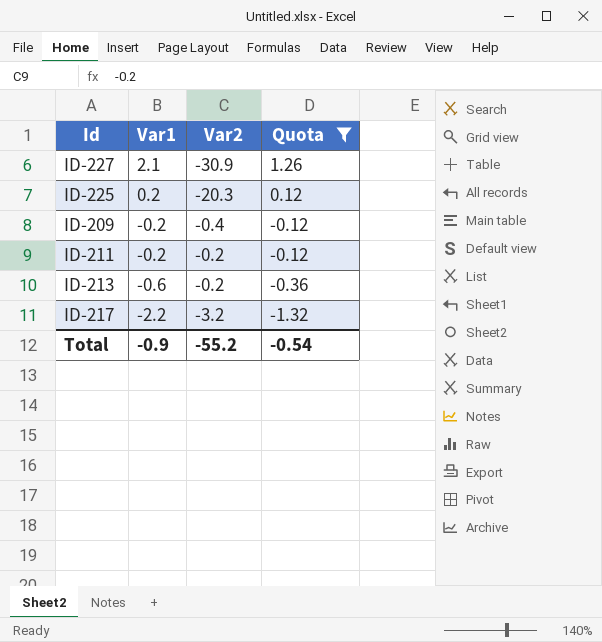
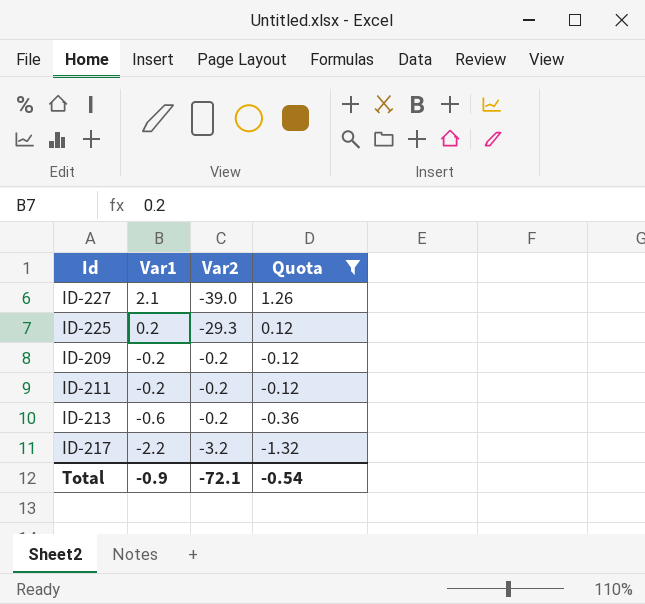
ID-227 | Var2: -30.9 -> -39.0
ID-225 | Var2: -20.3 -> -29.3
ID-209 | Var2: -0.4 -> -0.2
Total | Var2: -55.2 -> -72.1

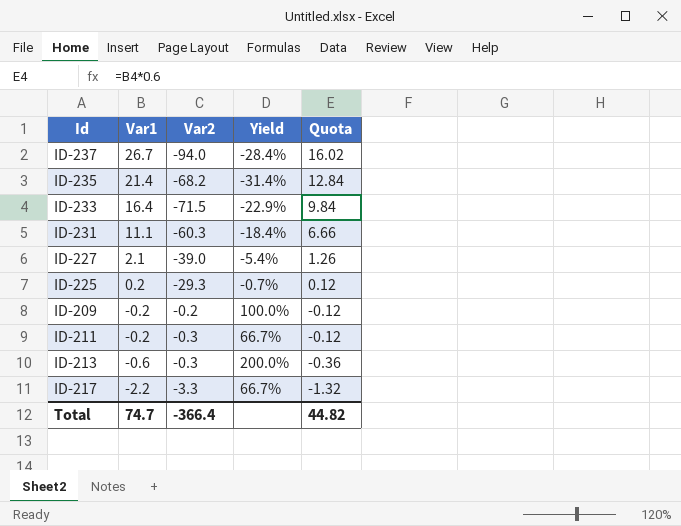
filter: Quota <= 1.26 -> none
column Yield | formula: none -> [Var1] / [Var2]
ID-211 | Var2: -0.2 -> -0.3
ID-213 | Var2: -0.2 -> -0.3
ID-217 | Var2: -3.2 -> -3.3
Total | Var1: -0.9 -> 74.7
Total | Var2: -72.1 -> -366.4
Total | Quota: -0.54 -> 44.82

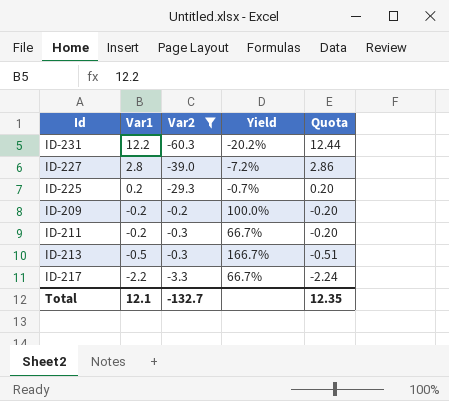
filter: none -> Var2 >= -60.3
column Quota | formula: [Var1] * 0.6 -> [Var1] * 1.02
ID-231 | Var1: 11.1 -> 12.2
ID-231 | Yield: -18.4% -> -20.2%
ID-227 | Var1: 2.1 -> 2.8
ID-227 | Yield: -5.4% -> -7.2%
ID-213 | Var1: -0.6 -> -0.5
ID-213 | Yield: 200.0% -> 166.7%
Total | Var1: 74.7 -> 12.1
Total | Var2: -366.4 -> -132.7
Total | Quota: 44.82 -> 12.35

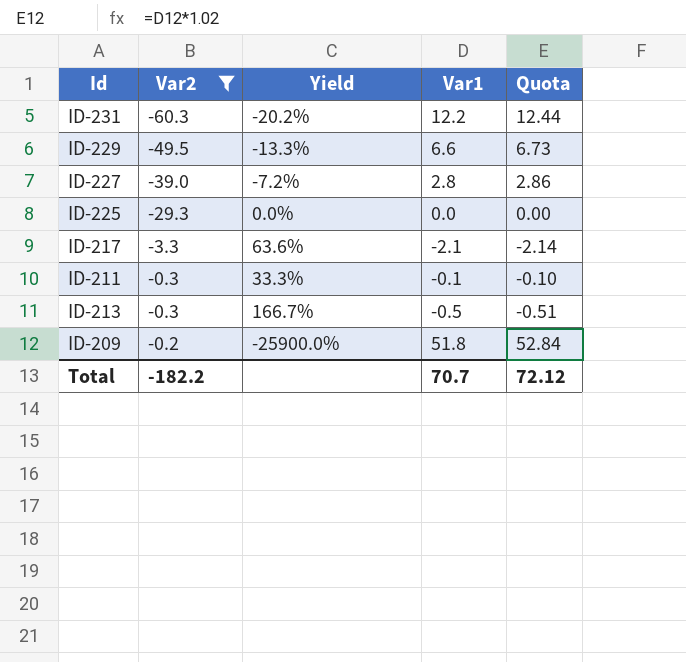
row order: Var1 descending -> Var2 ascending
column Var1 | position: 2 -> 4
row ID-229: none -> -49.5 | -13.3% | 6.6 | 6.73
ID-225 | Yield: -0.7% -> 0.0%
ID-225 | Var1: 0.2 -> 0.0
ID-225 | Quota: 0.20 -> 0.00
ID-217 | Yield: 66.7% -> 63.6%
ID-217 | Var1: -2.2 -> -2.1
ID-217 | Quota: -2.24 -> -2.14
ID-211 | Yield: 66.7% -> 33.3%
ID-211 | Var1: -0.2 -> -0.1
ID-211 | Quota: -0.20 -> -0.10
ID-209 | Yield: 100.0% -> -25900.0%
ID-209 | Var1: -0.2 -> 51.8
ID-209 | Quota: -0.20 -> 52.84
Total | Var2: -132.7 -> -182.2
Total | Var1: 12.1 -> 70.7
Total | Quota: 12.35 -> 72.12

